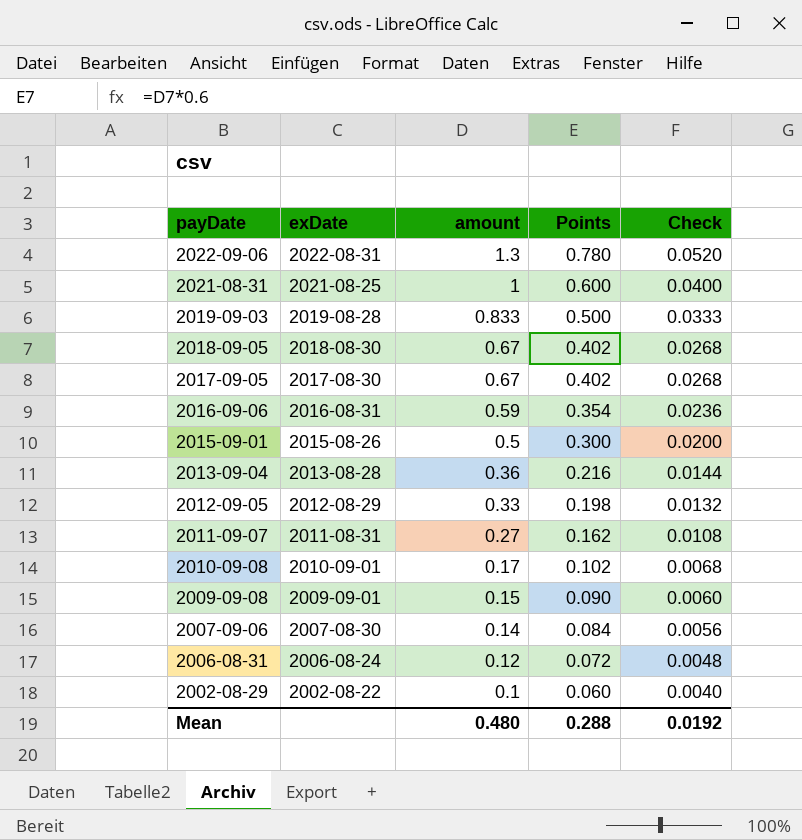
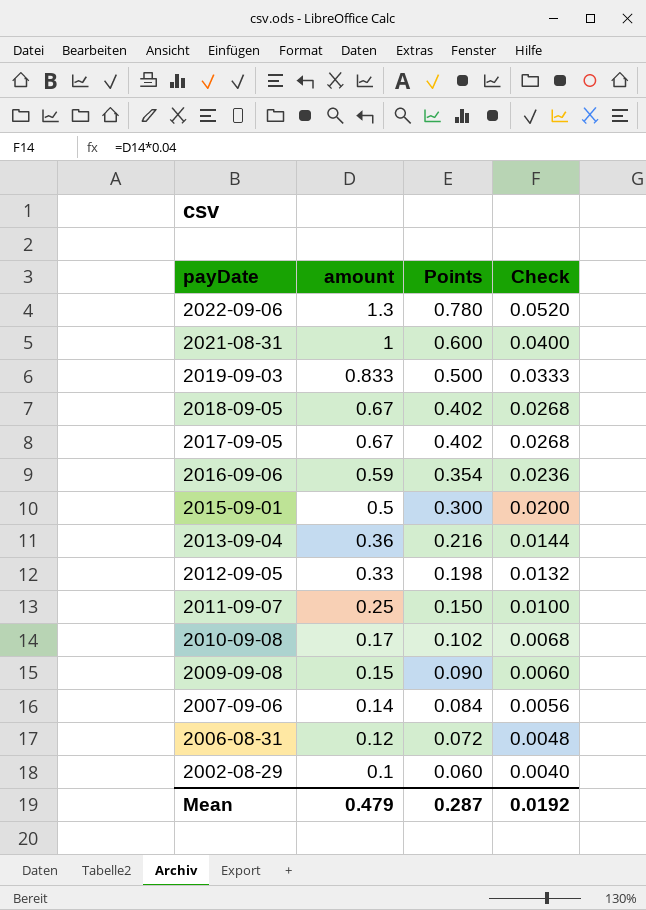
column exDate | position: 2 -> none
2011-09-07 | amount: 0.27 -> 0.25
2011-09-07 | Points: 0.162 -> 0.150
2011-09-07 | Check: 0.0108 -> 0.0100
Mean | amount: 0.480 -> 0.479
Mean | Points: 0.288 -> 0.287

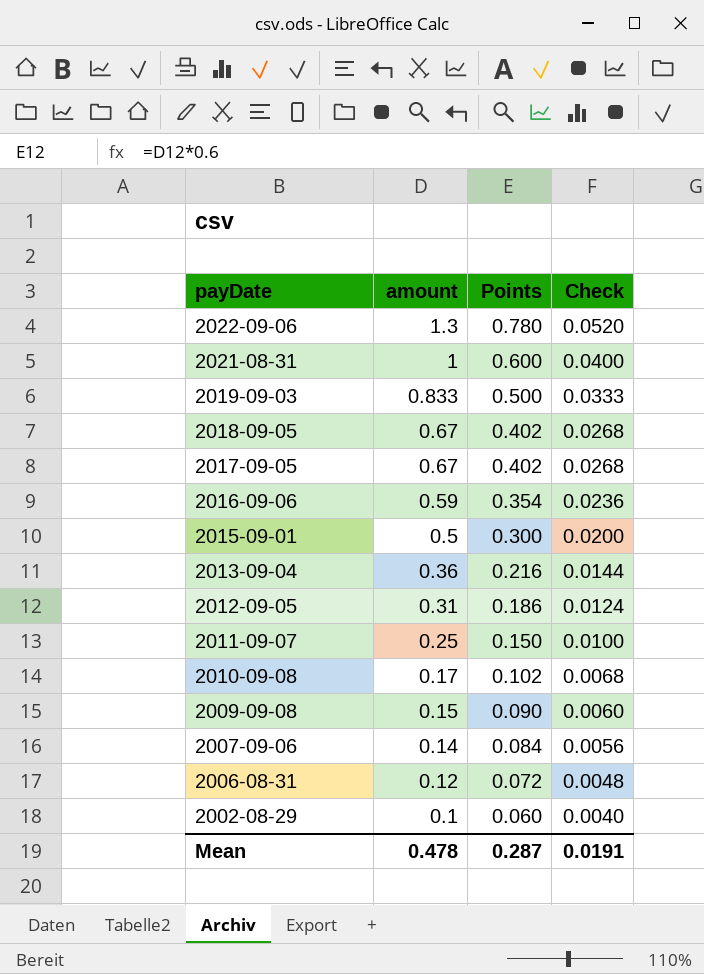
2012-09-05 | amount: 0.33 -> 0.31
2012-09-05 | Points: 0.198 -> 0.186
2012-09-05 | Check: 0.0132 -> 0.0124
Mean | amount: 0.479 -> 0.478
Mean | Check: 0.0192 -> 0.0191

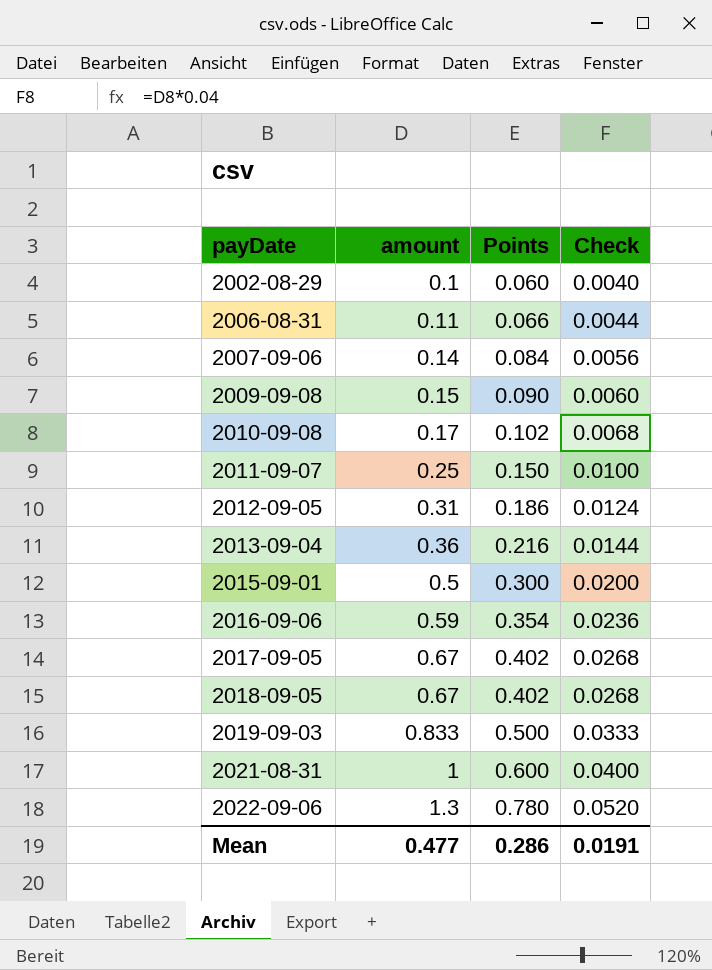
row order: payDate descending -> payDate ascending
2006-08-31 | amount: 0.12 -> 0.11
2006-08-31 | Points: 0.072 -> 0.066
2006-08-31 | Check: 0.0048 -> 0.0044
Mean | amount: 0.478 -> 0.477
Mean | Points: 0.287 -> 0.286

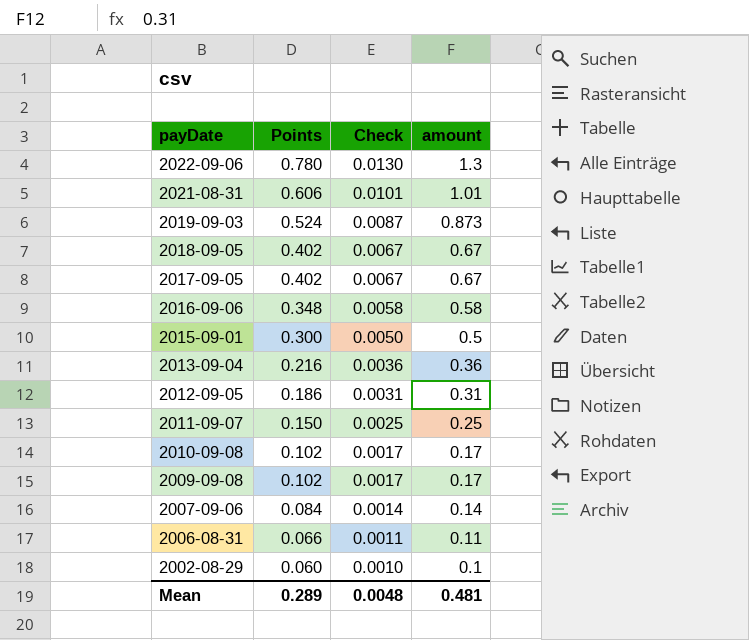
row order: payDate ascending -> payDate descending
column Check | formula: [amount] * 0.04 -> [amount] * 0.01
column amount | position: 2 -> 4
2021-08-31 | Points: 0.600 -> 0.606
2021-08-31 | amount: 1 -> 1.01
2019-09-03 | Points: 0.500 -> 0.524
2019-09-03 | amount: 0.833 -> 0.873
2016-09-06 | Points: 0.354 -> 0.348
2016-09-06 | amount: 0.59 -> 0.58
2009-09-08 | Points: 0.090 -> 0.102
2009-09-08 | amount: 0.15 -> 0.17
Mean | Points: 0.286 -> 0.289
Mean | Check: 0.0191 -> 0.0048
Mean | amount: 0.477 -> 0.481

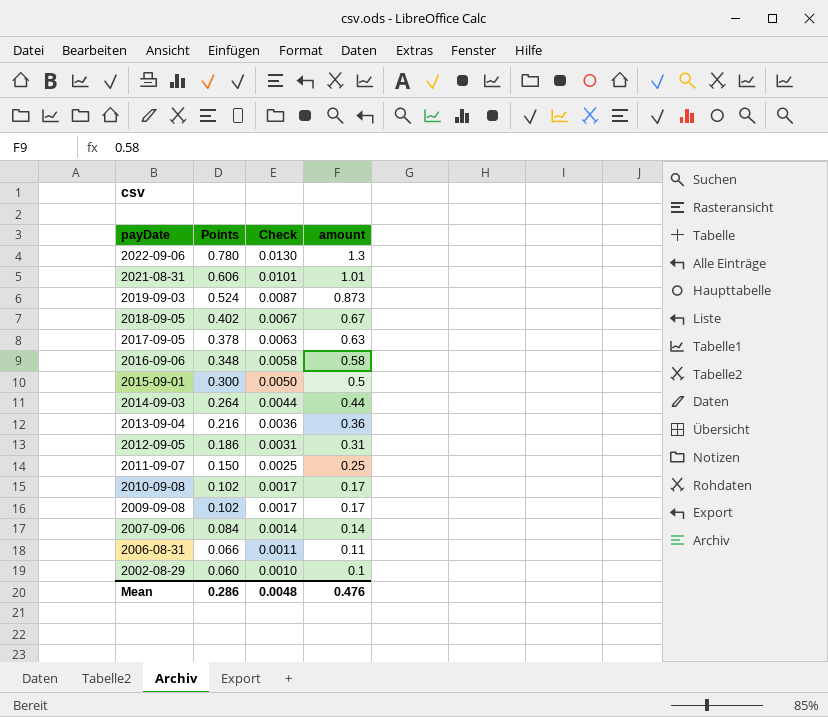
2017-09-05 | Points: 0.402 -> 0.378
2017-09-05 | Check: 0.0067 -> 0.0063
2017-09-05 | amount: 0.67 -> 0.63
row 2014-09-03: none -> 0.264 | 0.0044 | 0.44
Mean | Points: 0.289 -> 0.286
Mean | amount: 0.481 -> 0.476

